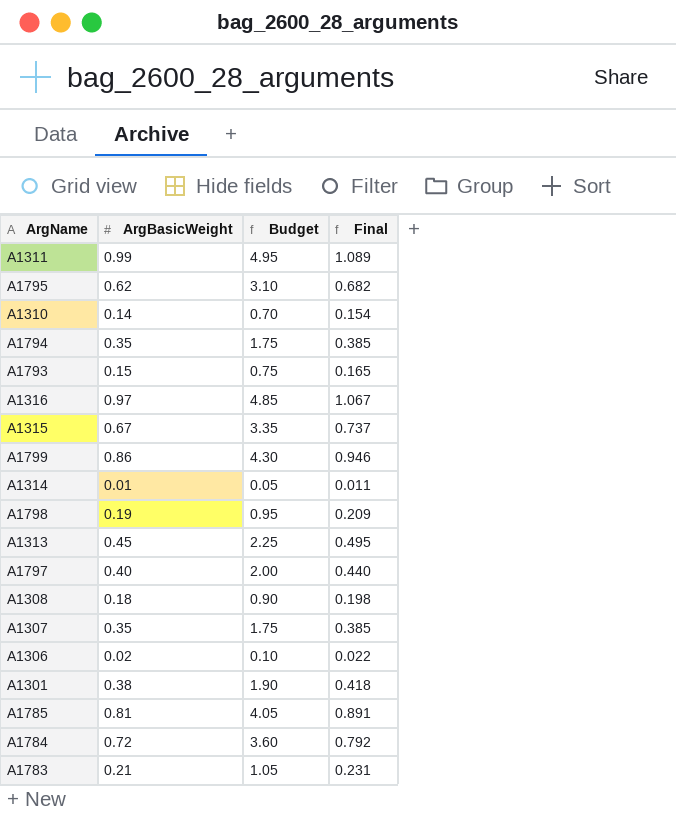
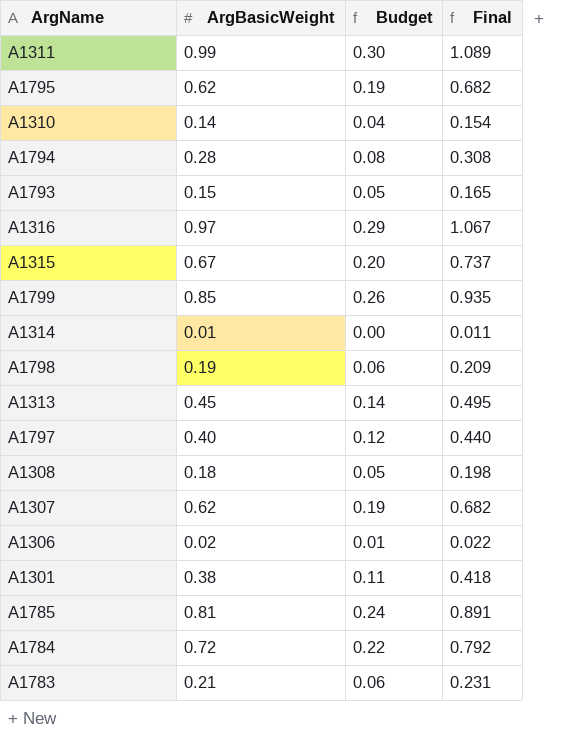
column Budget | formula: [ArgBasicWeight] * 5 -> [ArgBasicWeight] * 0.3
A1794 | ArgBasicWeight: 0.35 -> 0.28
A1794 | Final: 0.385 -> 0.308
A1799 | ArgBasicWeight: 0.86 -> 0.85
A1799 | Final: 0.946 -> 0.935
A1307 | ArgBasicWeight: 0.35 -> 0.62
A1307 | Final: 0.385 -> 0.682

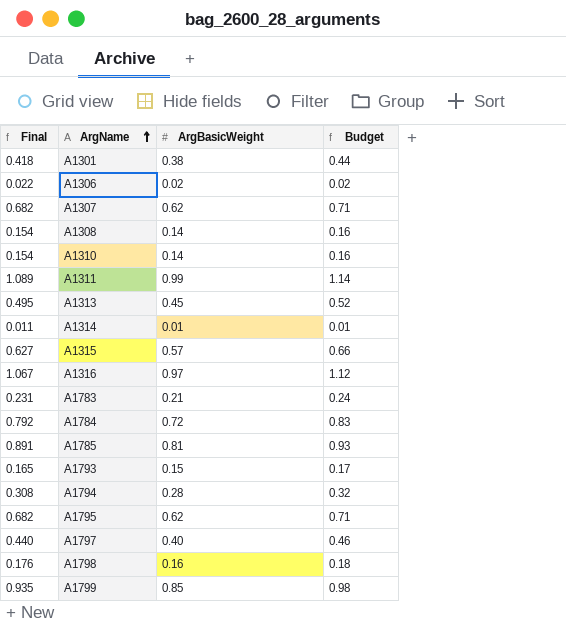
row order: none -> ArgName ascending
column Final | position: 4 -> 1
column Budget | formula: [ArgBasicWeight] * 0.3 -> [ArgBasicWeight] * 1.15
A1308 | Final: 0.198 -> 0.154
A1308 | ArgBasicWeight: 0.18 -> 0.14
A1315 | Final: 0.737 -> 0.627
A1315 | ArgBasicWeight: 0.67 -> 0.57
A1798 | Final: 0.209 -> 0.176
A1798 | ArgBasicWeight: 0.19 -> 0.16

